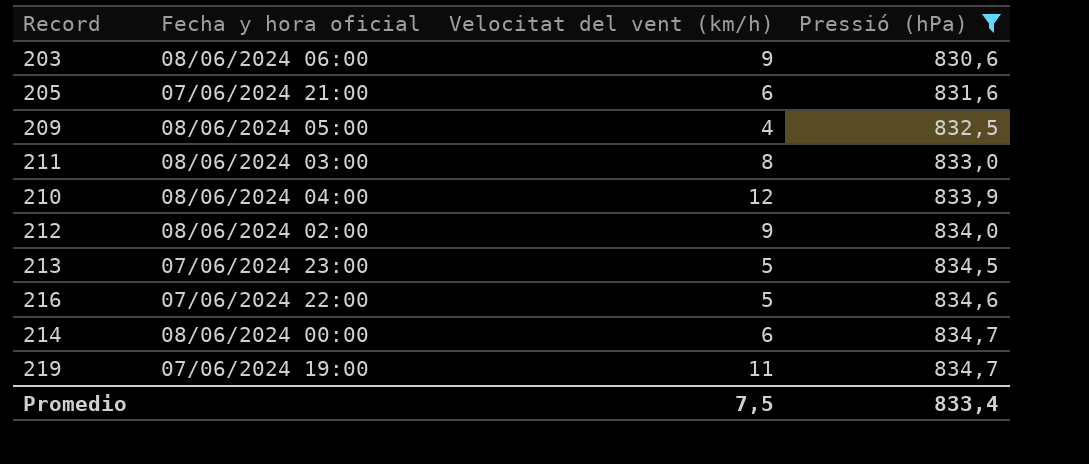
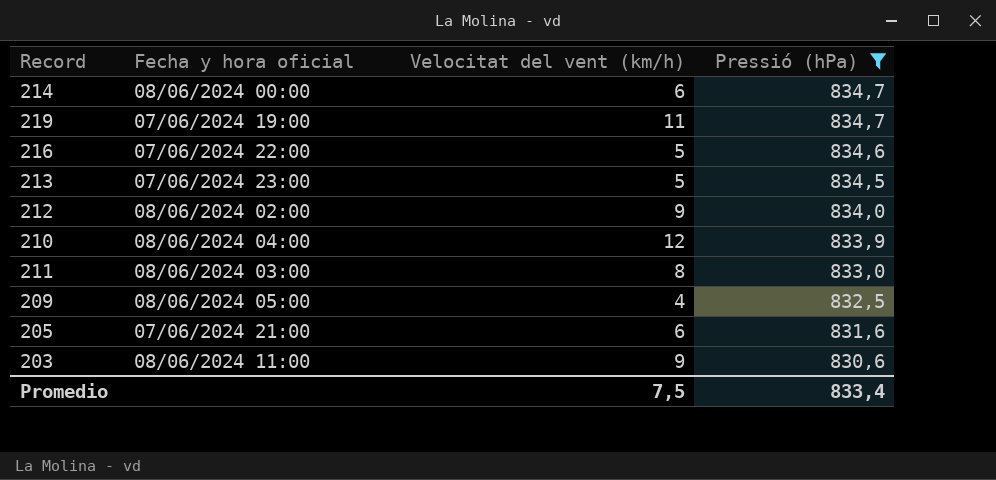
row order: Pressió (hPa) ascending -> Pressió (hPa) descending
203 | Fecha y hora oficial: 08/06/2024 06:00 -> 08/06/2024 11:00

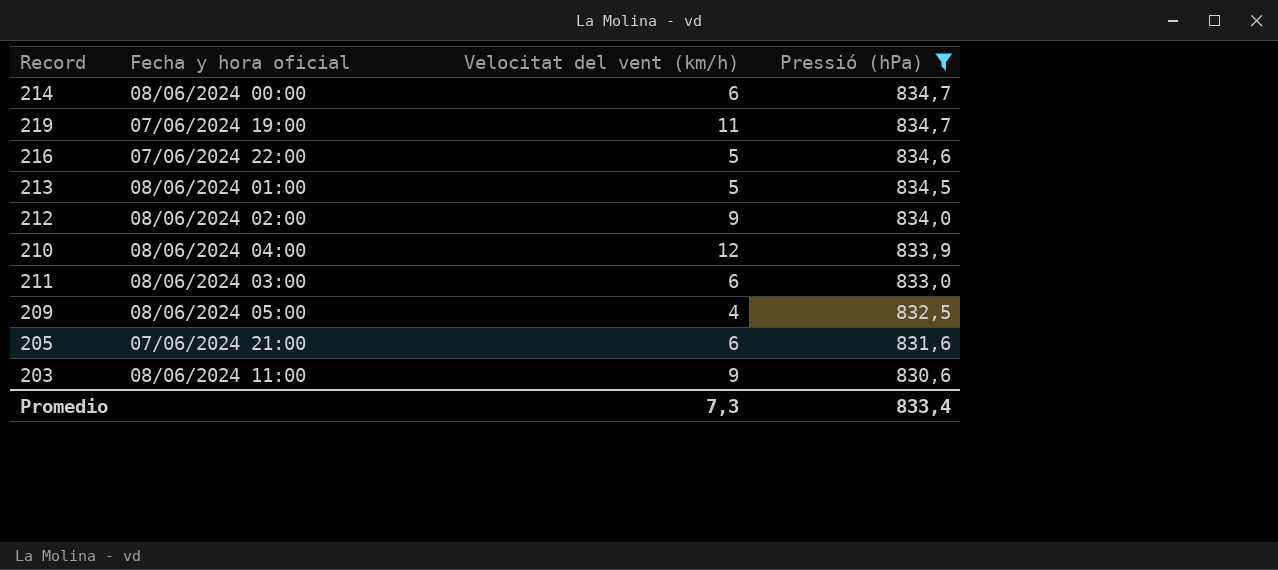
213 | Fecha y hora oficial: 07/06/2024 23:00 -> 08/06/2024 01:00
211 | Velocitat del vent (km/h): 8 -> 6
Promedio | Velocitat del vent (km/h): 7,5 -> 7,3

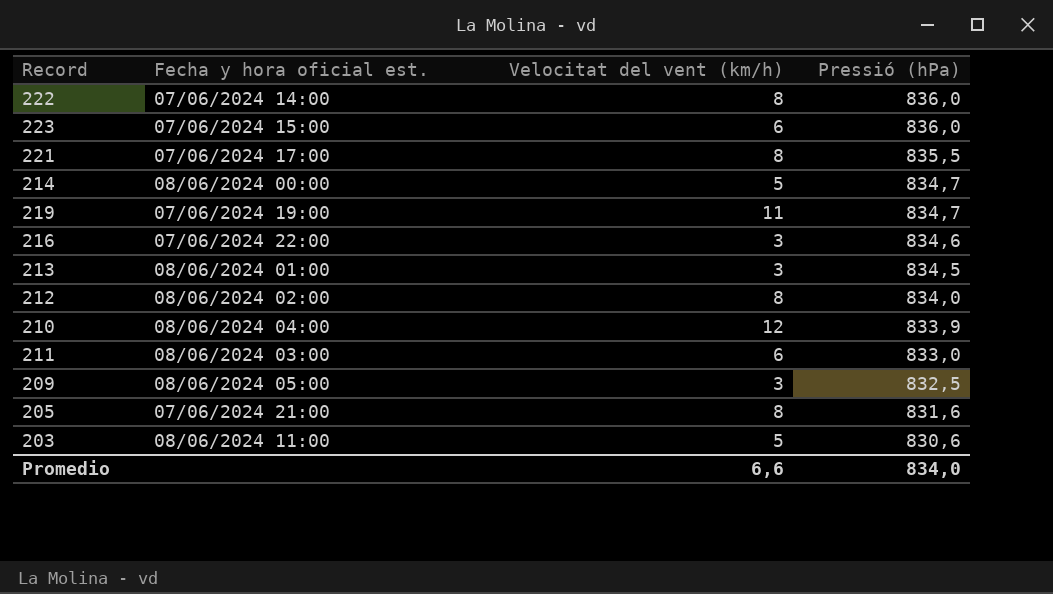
filter: Pressió (hPa) <= 834,7 -> none
column name: Fecha y hora oficial -> Fecha y hora oficial est.
214 | Velocitat del vent (km/h): 6 -> 5
216 | Velocitat del vent (km/h): 5 -> 3
213 | Velocitat del vent (km/h): 5 -> 3
212 | Velocitat del vent (km/h): 9 -> 8
209 | Velocitat del vent (km/h): 4 -> 3
205 | Velocitat del vent (km/h): 6 -> 8
203 | Velocitat del vent (km/h): 9 -> 5
Promedio | Velocitat del vent (km/h): 7,3 -> 6,6
Promedio | Pressió (hPa): 833,4 -> 834,0

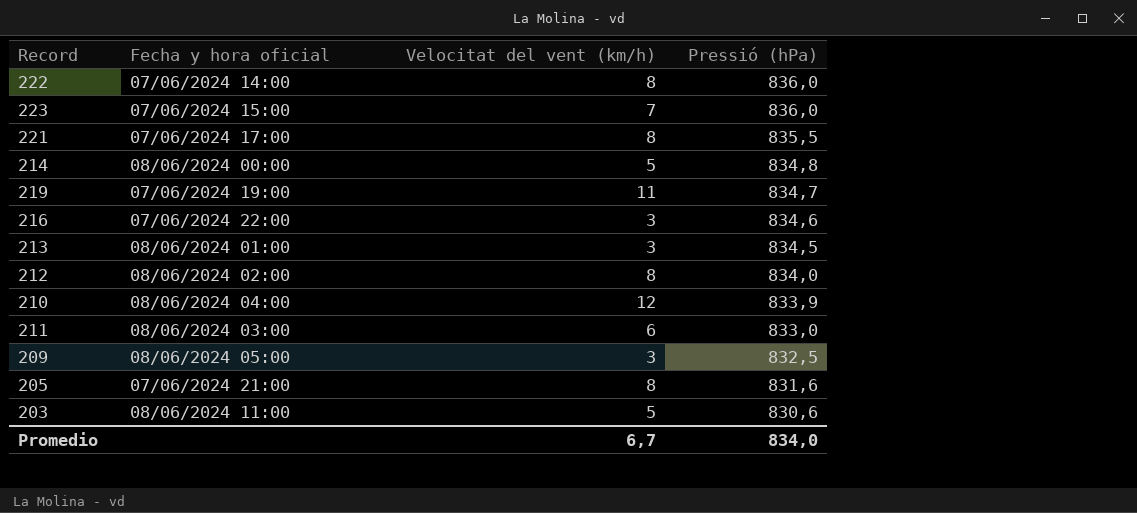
column name: Fecha y hora oficial est. -> Fecha y hora oficial
223 | Velocitat del vent (km/h): 6 -> 7
214 | Pressió (hPa): 834,7 -> 834,8
Promedio | Velocitat del vent (km/h): 6,6 -> 6,7

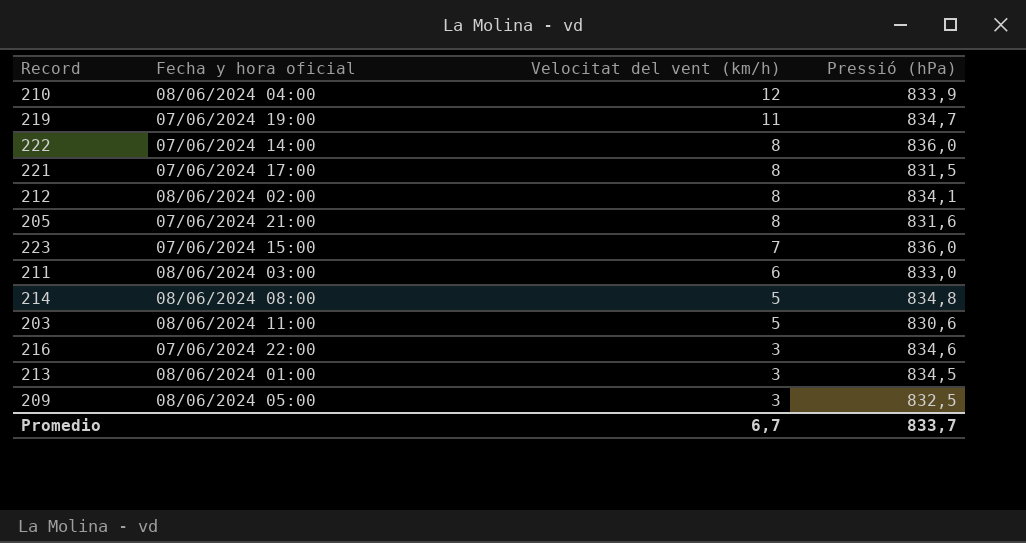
row order: Pressió (hPa) descending -> Velocitat del vent (km/h) descending
221 | Pressió (hPa): 835,5 -> 831,5
212 | Pressió (hPa): 834,0 -> 834,1
214 | Fecha y hora oficial: 08/06/2024 00:00 -> 08/06/2024 08:00
Promedio | Pressió (hPa): 834,0 -> 833,7

